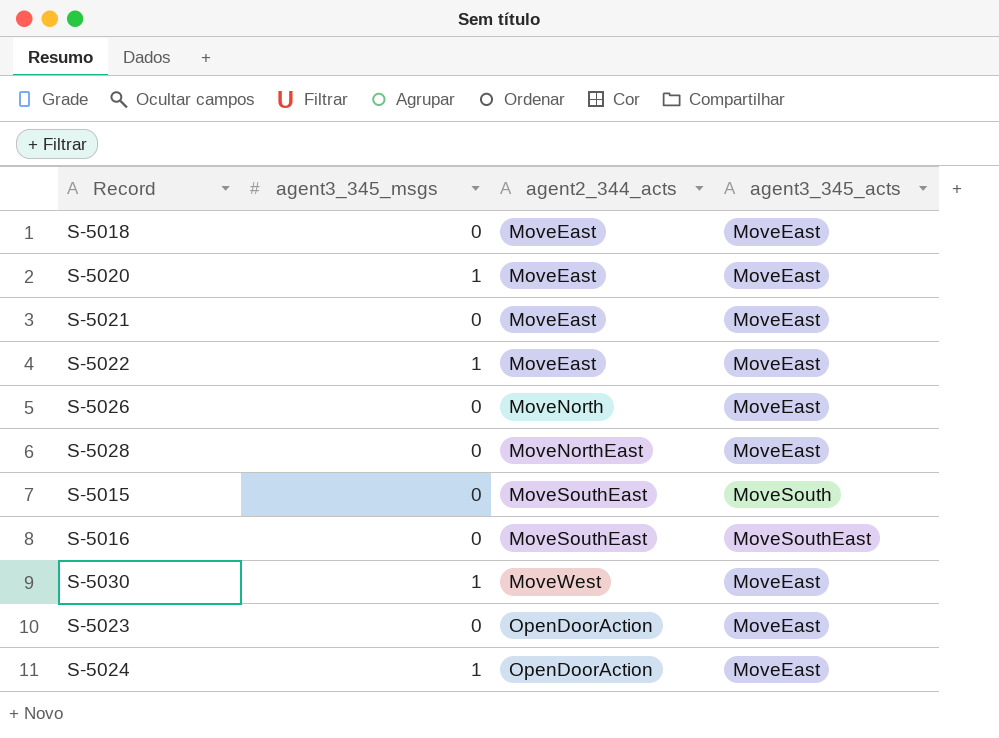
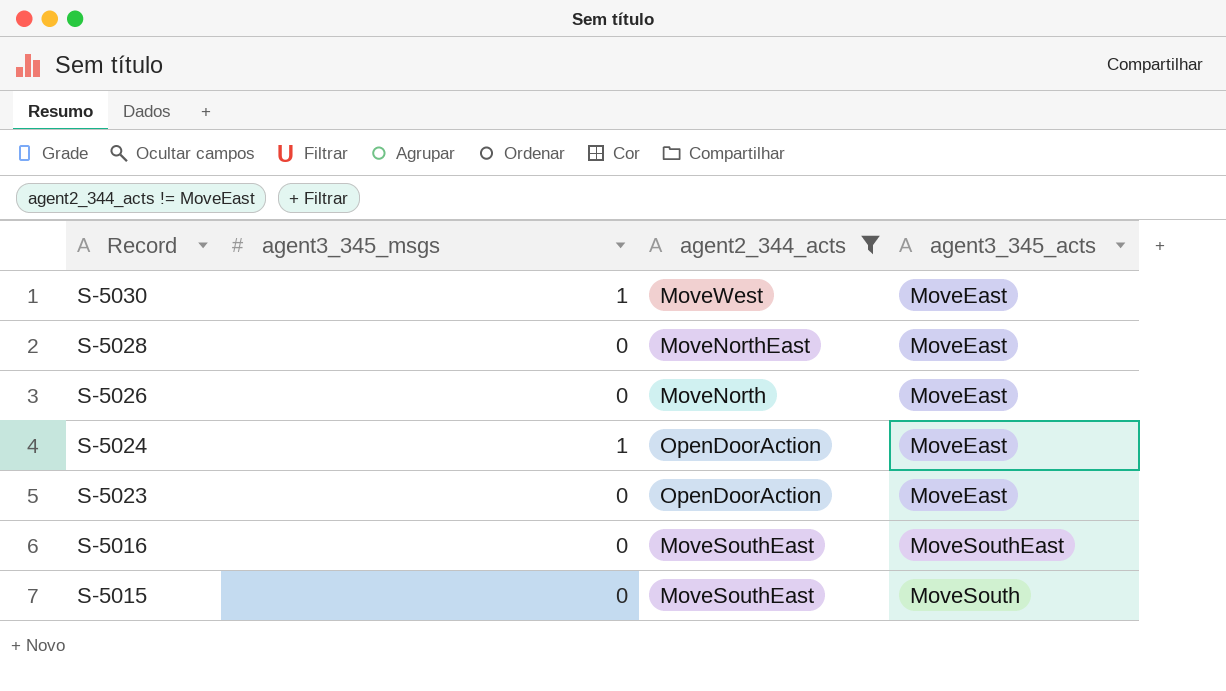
filter: none -> agent2_344_acts != MoveEast
row order: agent2_344_acts ascending -> Record descending

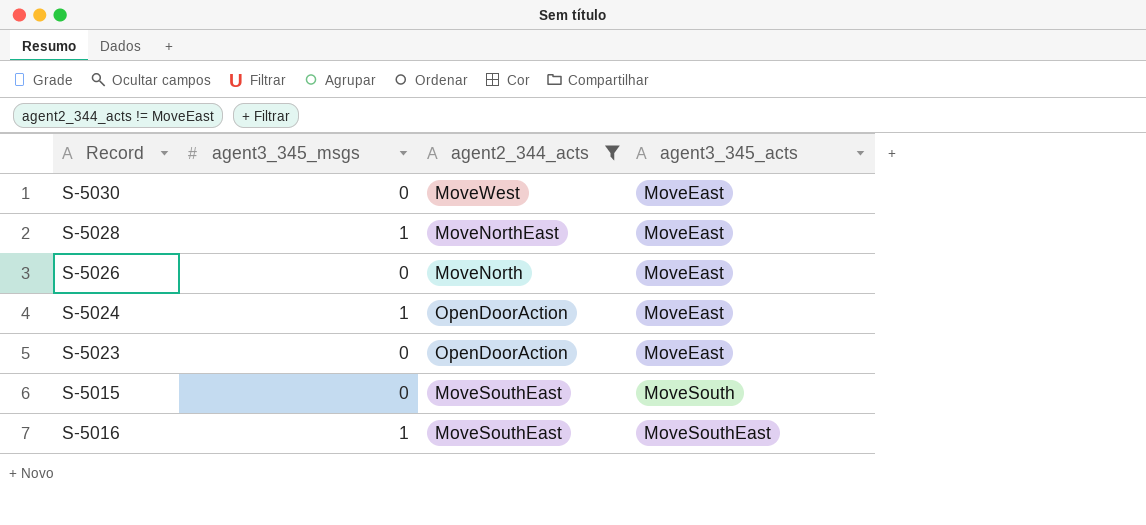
row order: Record descending -> agent3_345_acts ascending
S-5030 | agent3_345_msgs: 1 -> 0
S-5028 | agent3_345_msgs: 0 -> 1
S-5016 | agent3_345_msgs: 0 -> 1

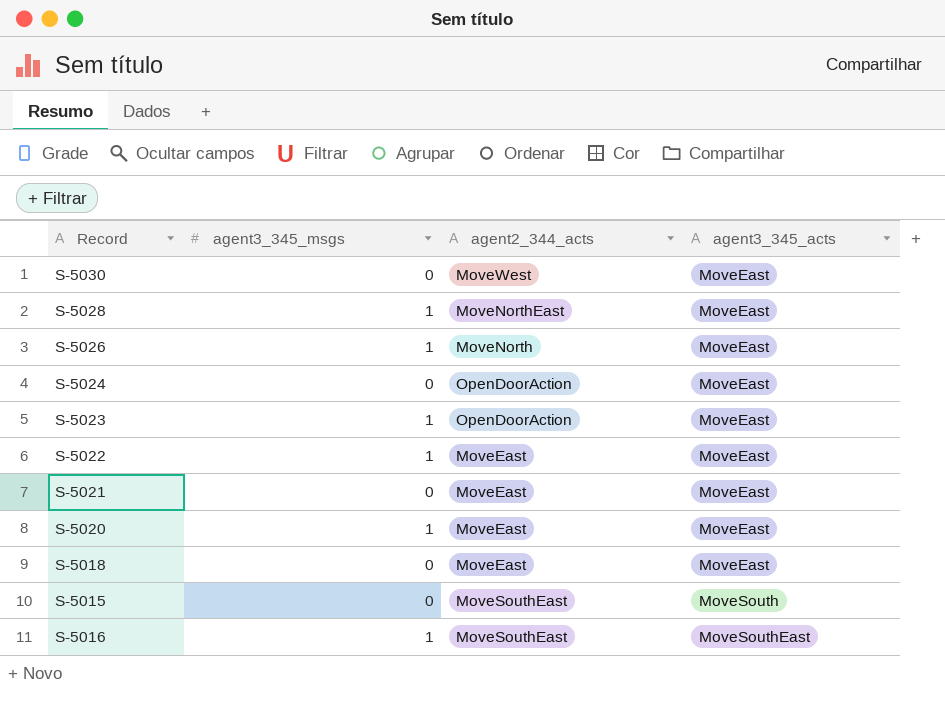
filter: agent2_344_acts != MoveEast -> none
S-5026 | agent3_345_msgs: 0 -> 1
S-5024 | agent3_345_msgs: 1 -> 0
S-5023 | agent3_345_msgs: 0 -> 1

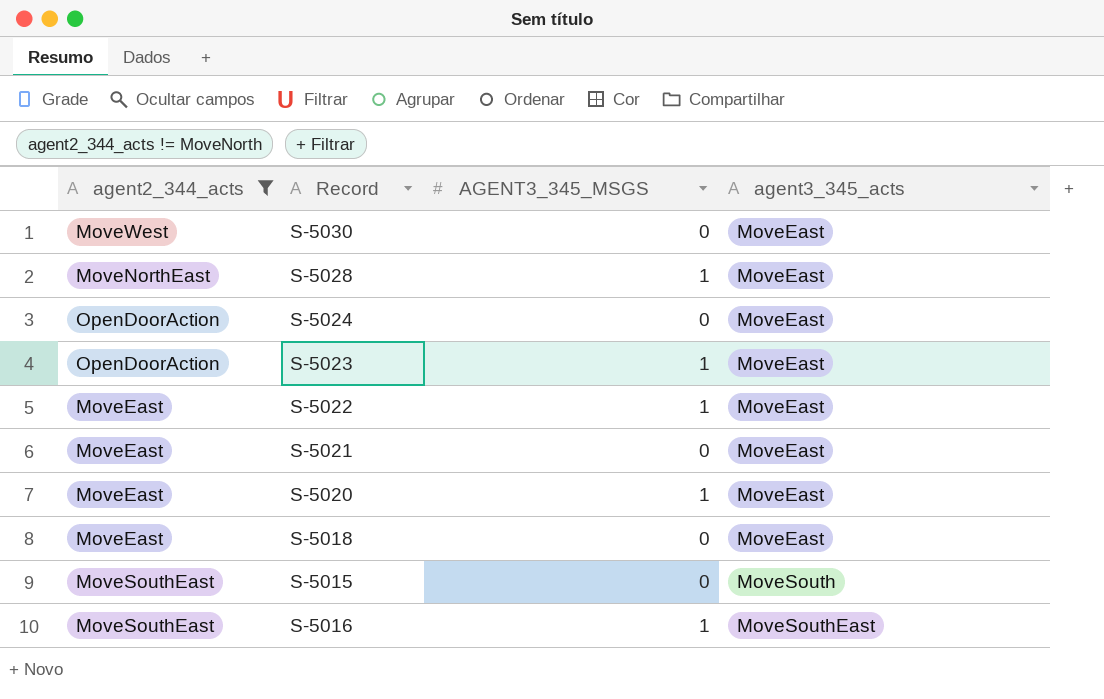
filter: none -> agent2_344_acts != MoveNorth
column agent2_344_acts | position: 3 -> 1
column name: agent3_345_msgs -> AGENT3_345_MSGS

